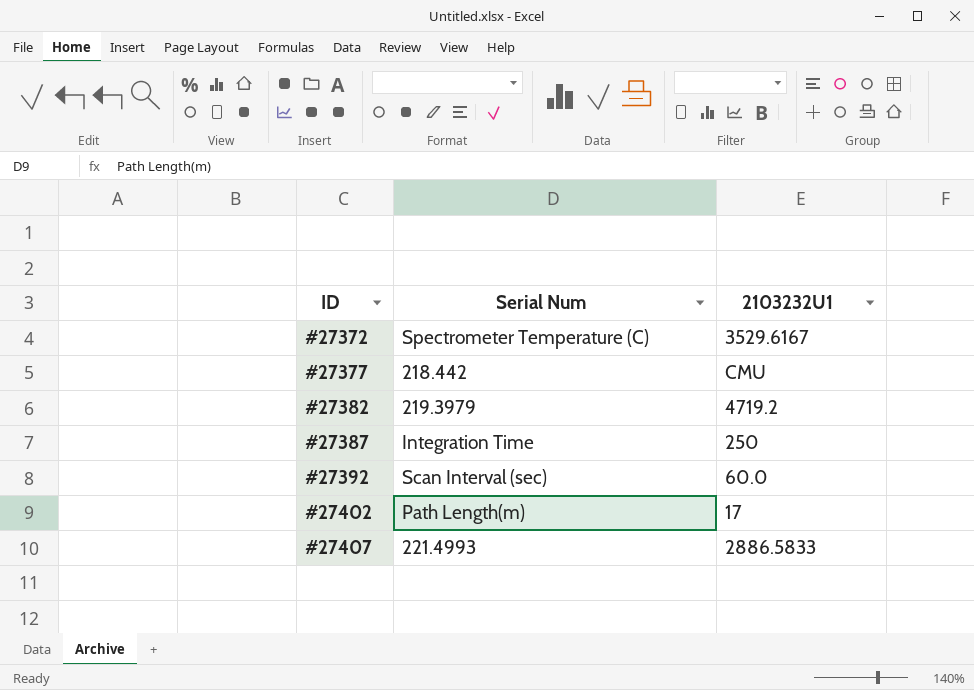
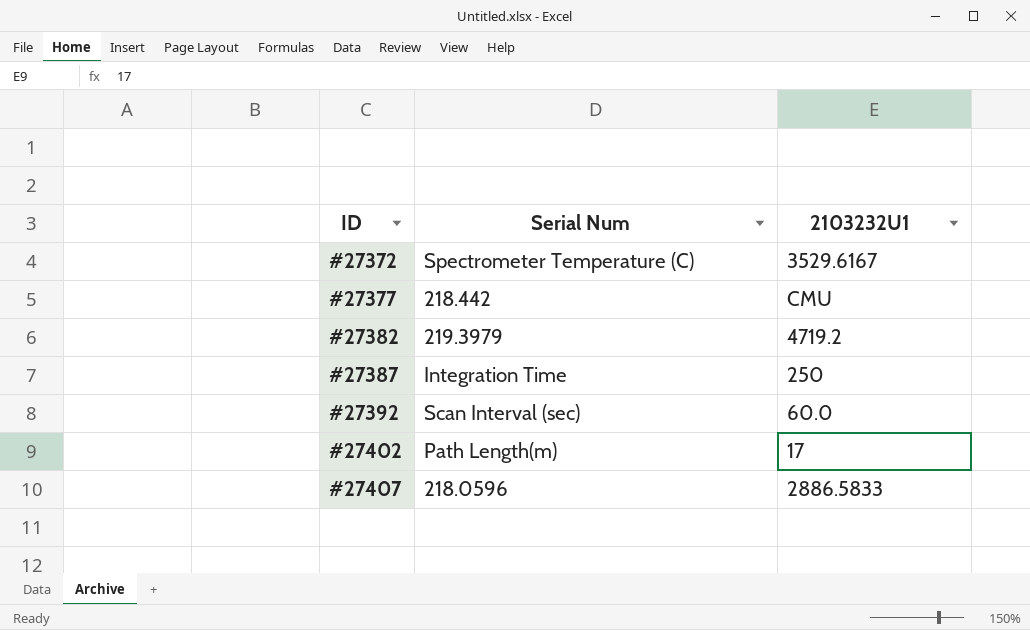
#27407 | Serial Num: 221.4993 -> 218.0596

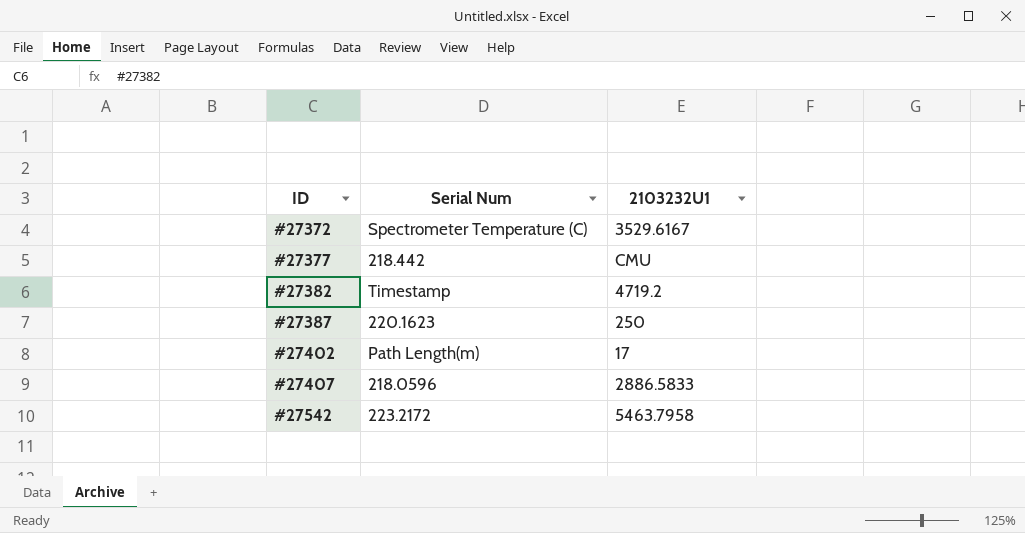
row #27392: Scan Interval (sec) | 60.0 -> none
#27382 | Serial Num: 219.3979 -> Timestamp
#27387 | Serial Num: Integration Time -> 220.1623
row #27542: none -> 223.2172 | 5463.7958

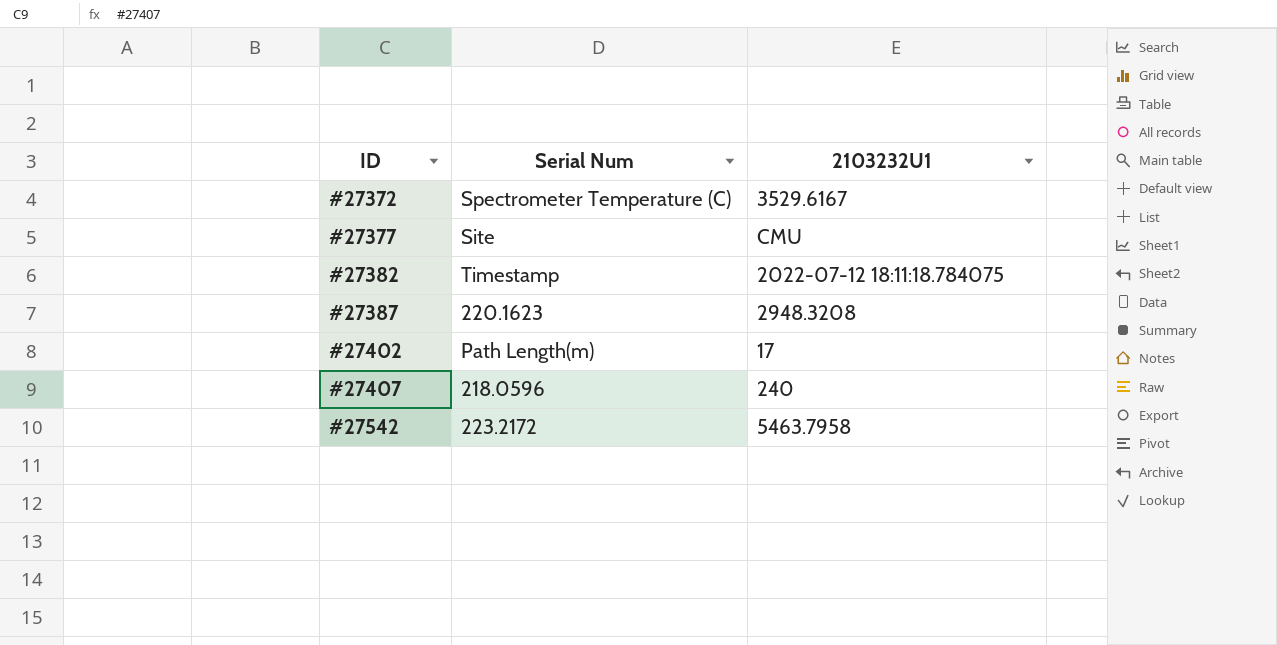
#27377 | Serial Num: 218.442 -> Site
#27382 | 2103232U1: 4719.2 -> 2022-07-12 18:11:18.784075
#27387 | 2103232U1: 250 -> 2948.3208
#27407 | 2103232U1: 2886.5833 -> 240

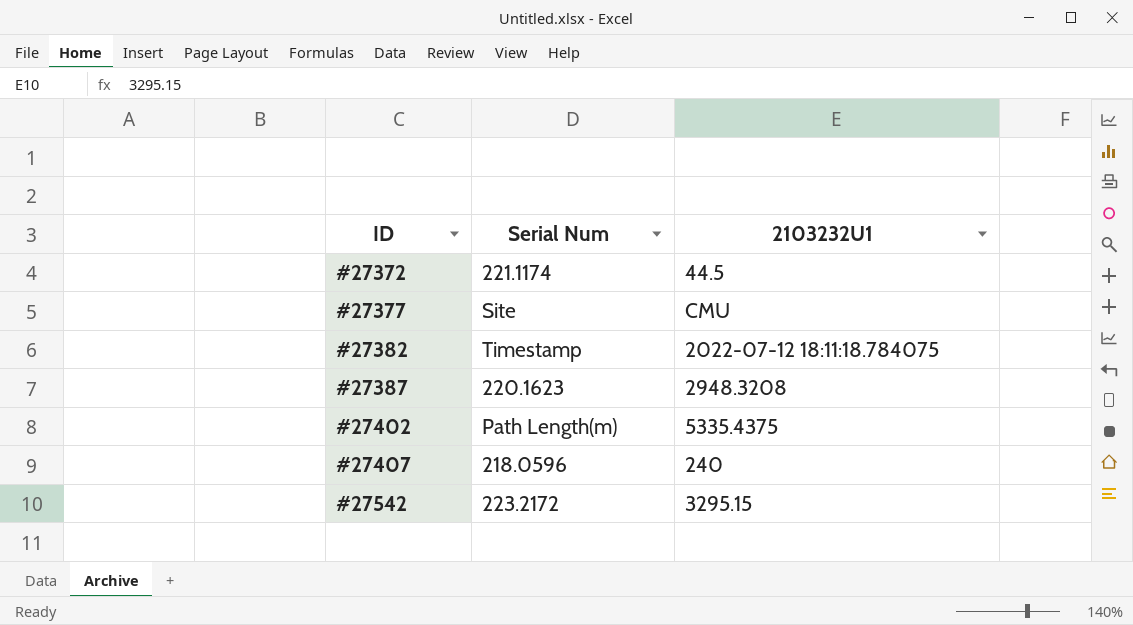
#27372 | Serial Num: Spectrometer Temperature (C) -> 221.1174
#27372 | 2103232U1: 3529.6167 -> 44.5
#27402 | 2103232U1: 17 -> 5335.4375
#27542 | 2103232U1: 5463.7958 -> 3295.15

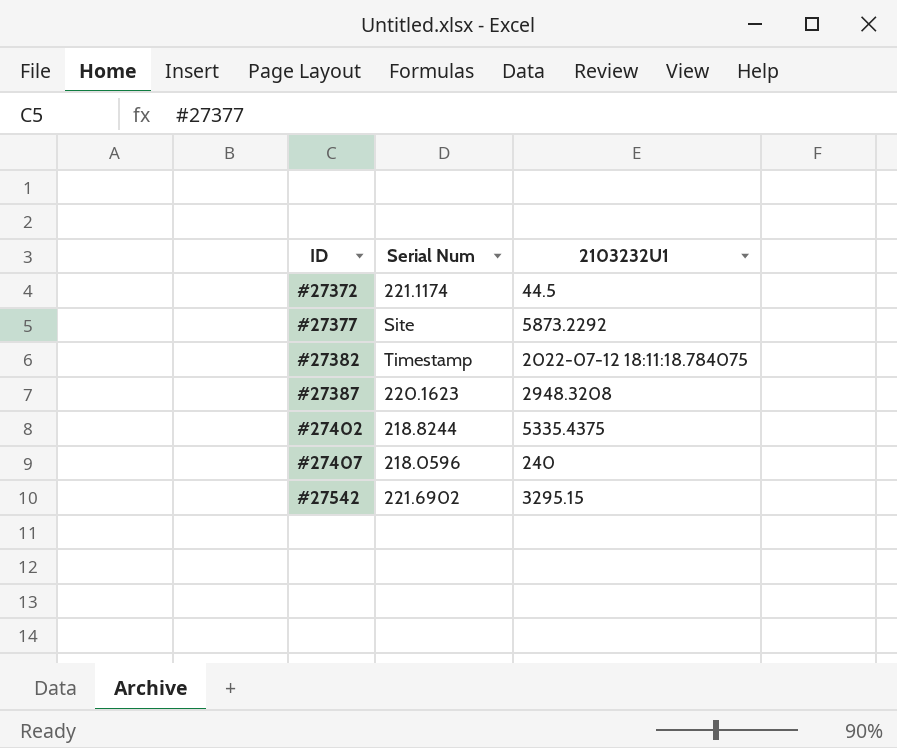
#27377 | 2103232U1: CMU -> 5873.2292
#27402 | Serial Num: Path Length(m) -> 218.8244
#27542 | Serial Num: 223.2172 -> 221.6902

